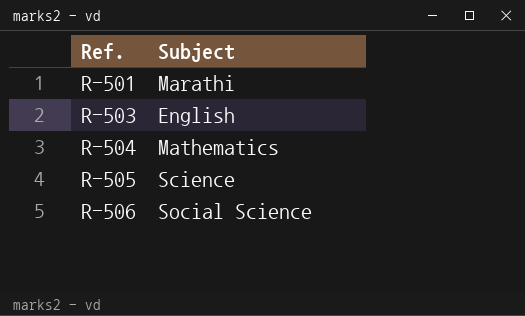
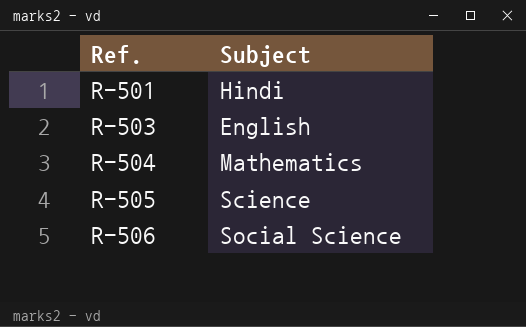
R-501 | Subject: Marathi -> Hindi

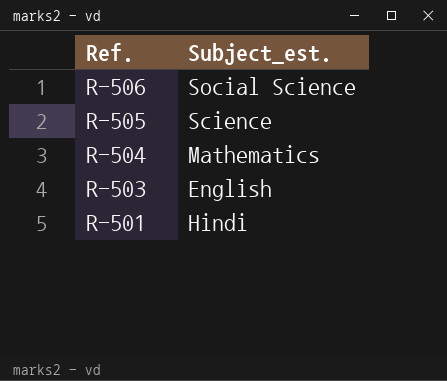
row order: Ref. ascending -> Ref. descending
column name: Subject -> Subject_est.

